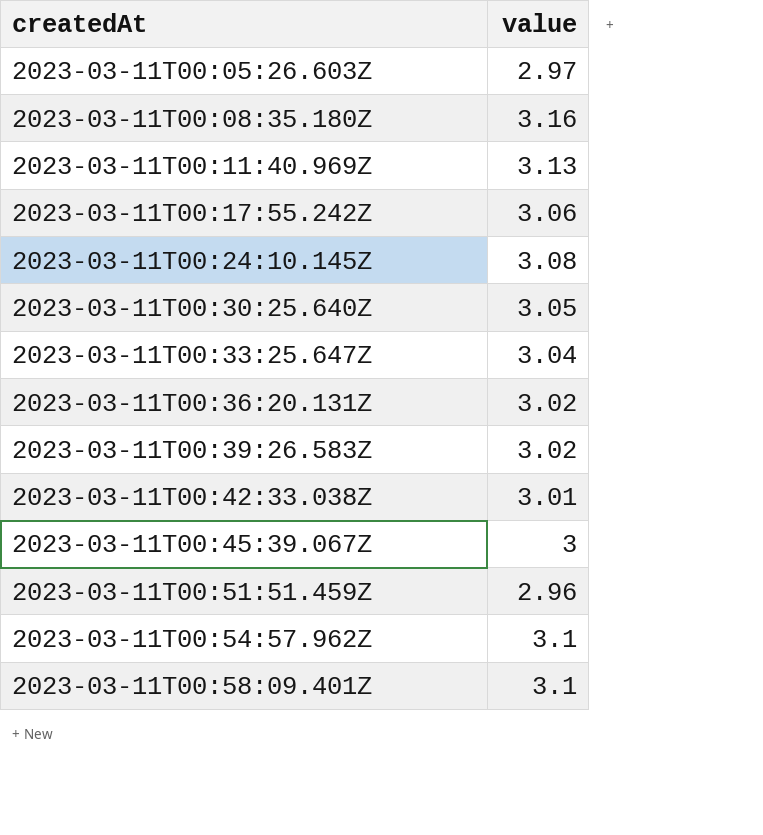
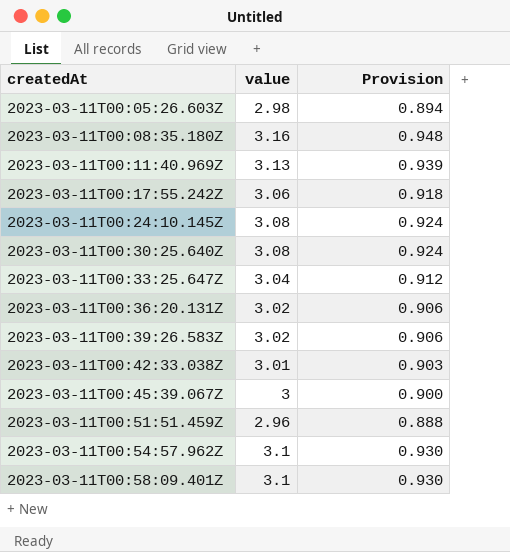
column Provision | formula: none -> [value] * 0.3
2023-03-11T00:05:26.603Z | value: 2.97 -> 2.98
2023-03-11T00:30:25.640Z | value: 3.05 -> 3.08

